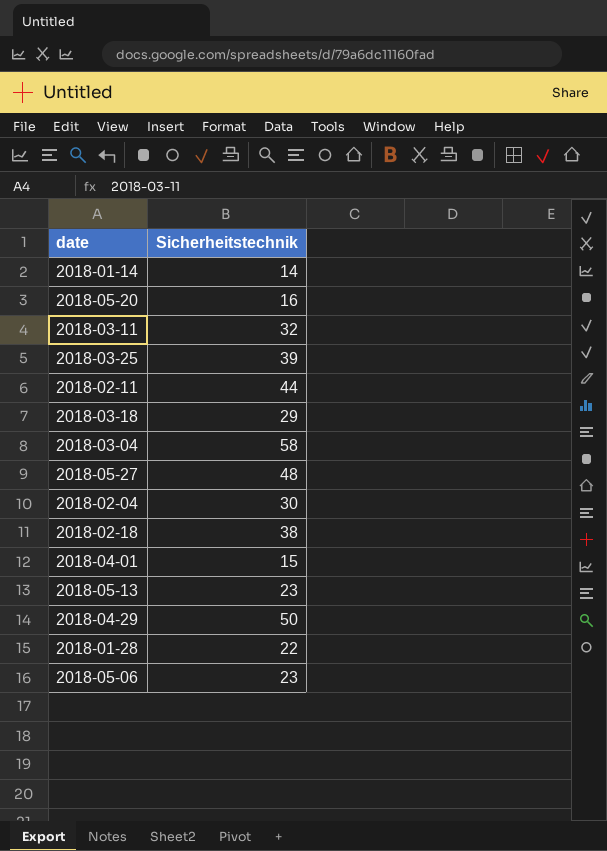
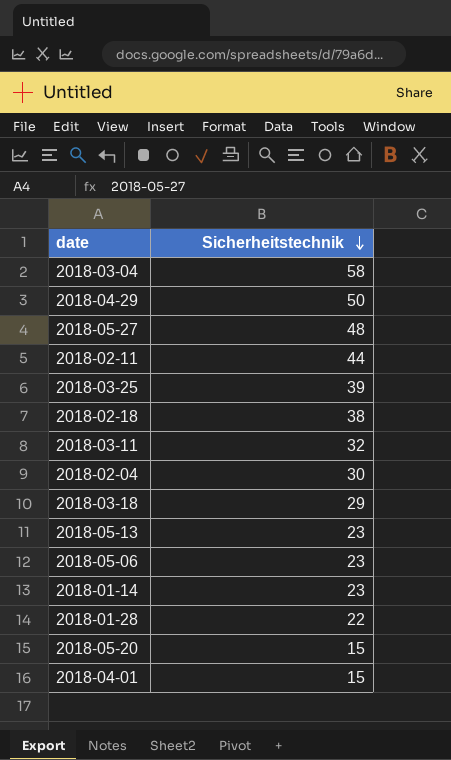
row order: none -> Sicherheitstechnik descending
2018-01-14 | Sicherheitstechnik: 14 -> 23
2018-05-20 | Sicherheitstechnik: 16 -> 15

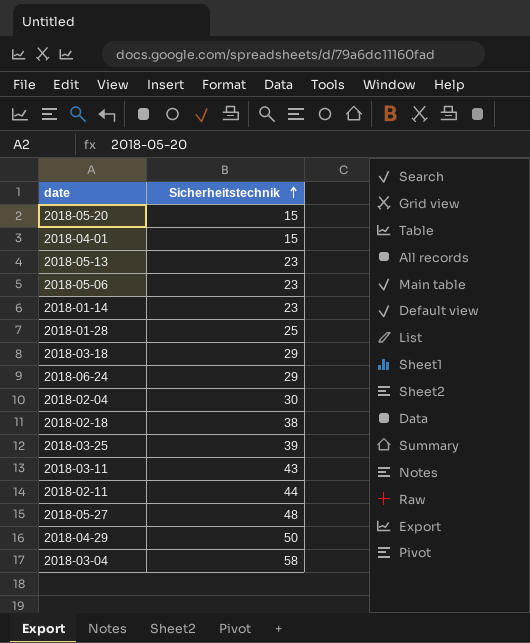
row order: Sicherheitstechnik descending -> Sicherheitstechnik ascending
2018-01-28 | Sicherheitstechnik: 22 -> 25
row 2018-06-24: none -> 29
2018-03-11 | Sicherheitstechnik: 32 -> 43

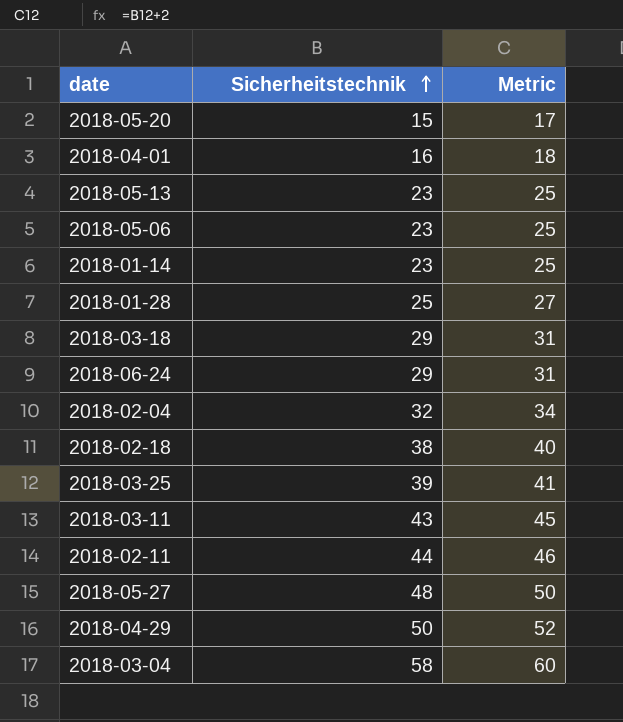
column Metric | formula: none -> [Sicherheitstechnik] + 2
2018-04-01 | Sicherheitstechnik: 15 -> 16
2018-02-04 | Sicherheitstechnik: 30 -> 32

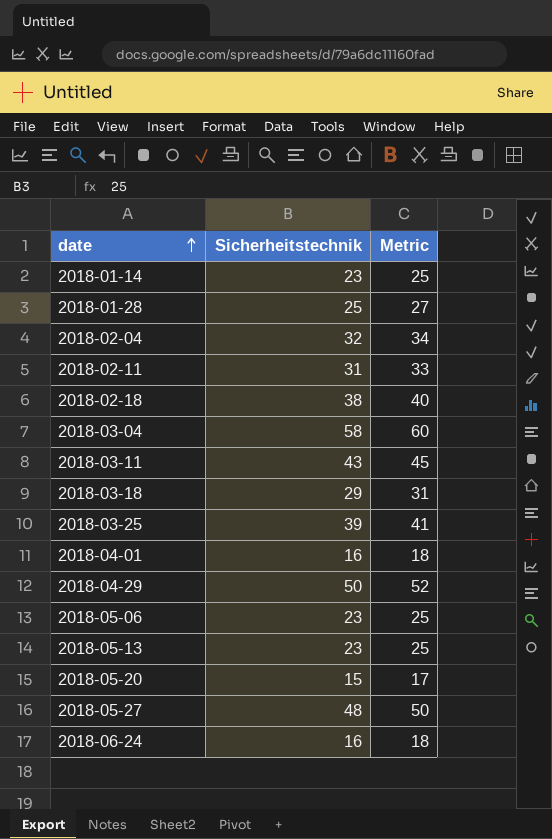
row order: Sicherheitstechnik ascending -> date ascending
2018-02-11 | Sicherheitstechnik: 44 -> 31
2018-02-11 | Metric: 46 -> 33
2018-06-24 | Sicherheitstechnik: 29 -> 16
2018-06-24 | Metric: 31 -> 18

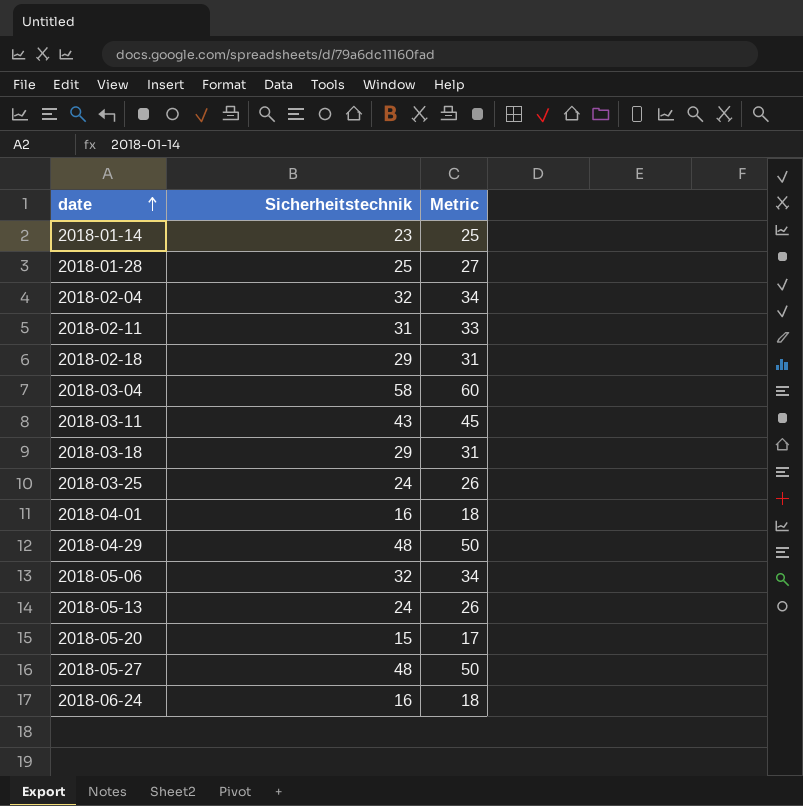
2018-02-18 | Sicherheitstechnik: 38 -> 29
2018-02-18 | Metric: 40 -> 31
2018-03-25 | Sicherheitstechnik: 39 -> 24
2018-03-25 | Metric: 41 -> 26
2018-04-29 | Sicherheitstechnik: 50 -> 48
2018-04-29 | Metric: 52 -> 50
2018-05-06 | Sicherheitstechnik: 23 -> 32
2018-05-06 | Metric: 25 -> 34
2018-05-13 | Sicherheitstechnik: 23 -> 24
2018-05-13 | Metric: 25 -> 26

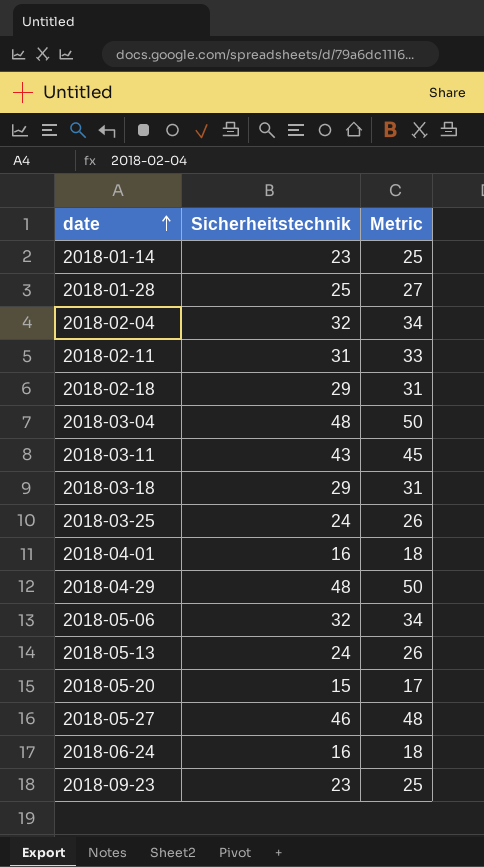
2018-03-04 | Sicherheitstechnik: 58 -> 48
2018-03-04 | Metric: 60 -> 50
2018-05-27 | Sicherheitstechnik: 48 -> 46
2018-05-27 | Metric: 50 -> 48
row 2018-09-23: none -> 23 | 25

